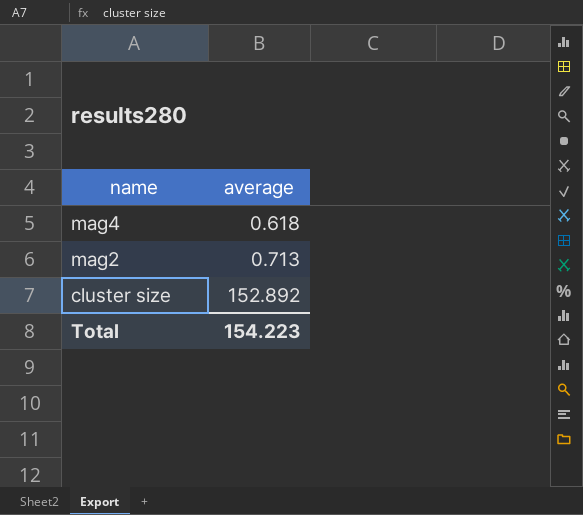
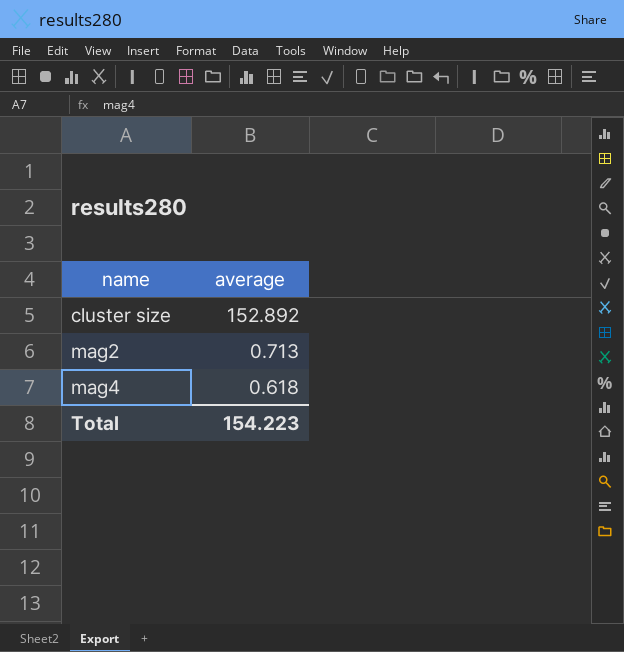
row order: name descending -> name ascending

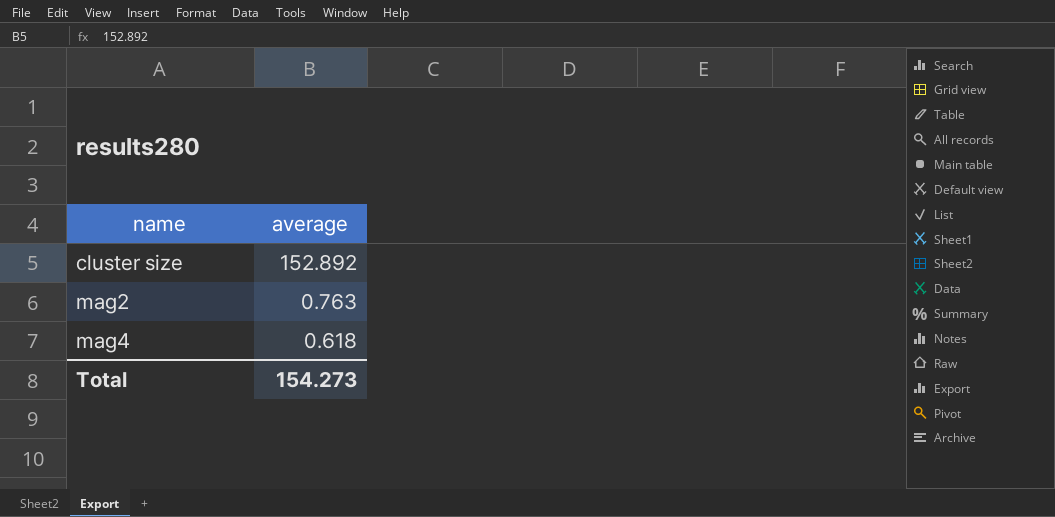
mag2 | average: 0.713 -> 0.763
Total | average: 154.223 -> 154.273

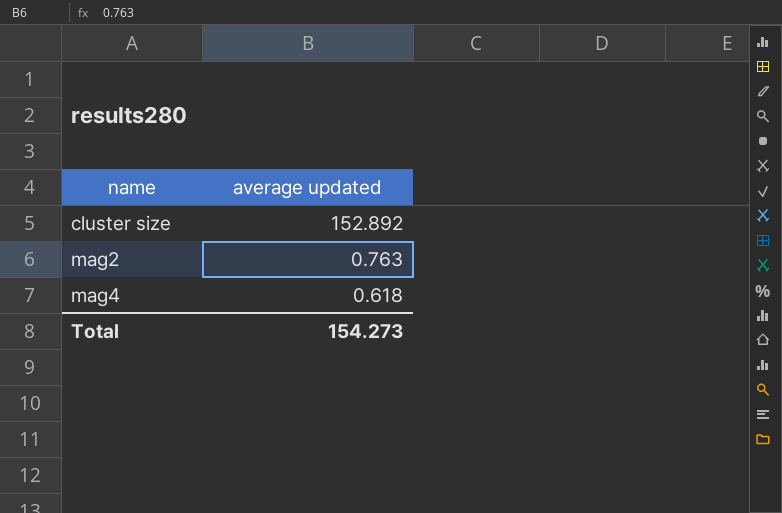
column name: average -> average updated

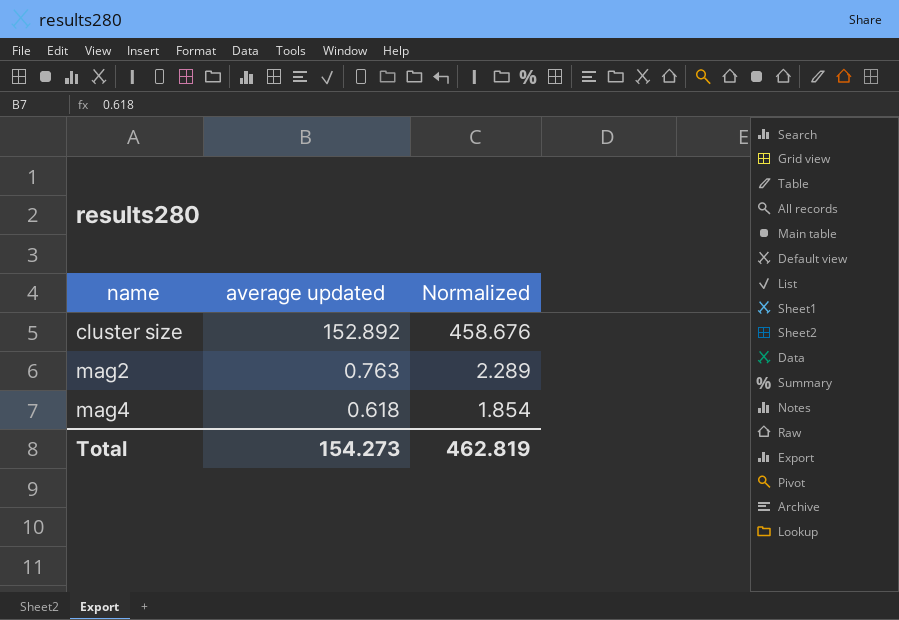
column Normalized | formula: none -> [average updated] * 3

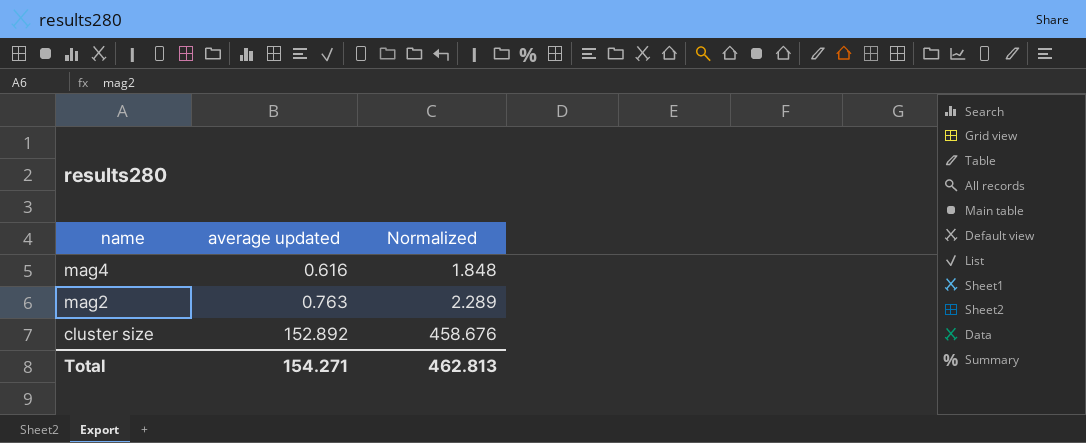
row order: name ascending -> name descending
mag4 | average updated: 0.618 -> 0.616
mag4 | Normalized: 1.854 -> 1.848
Total | average updated: 154.273 -> 154.271
Total | Normalized: 462.819 -> 462.813

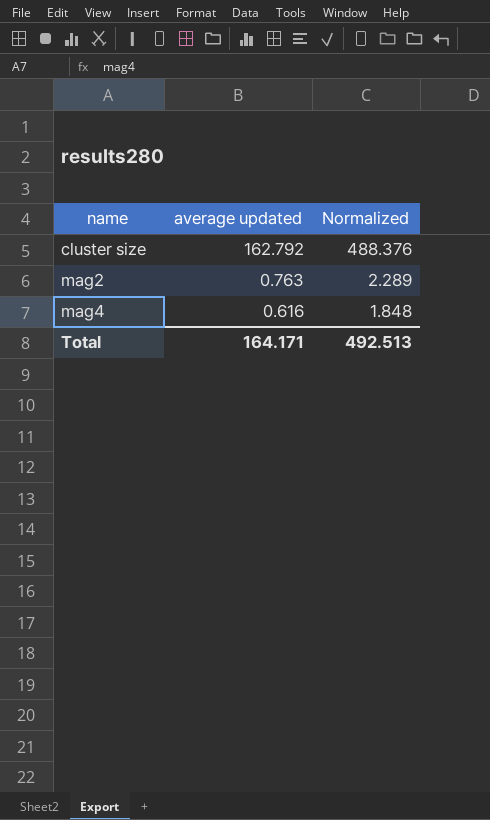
row order: name descending -> name ascending
cluster size | average updated: 152.892 -> 162.792
cluster size | Normalized: 458.676 -> 488.376
Total | average updated: 154.271 -> 164.171
Total | Normalized: 462.813 -> 492.513

